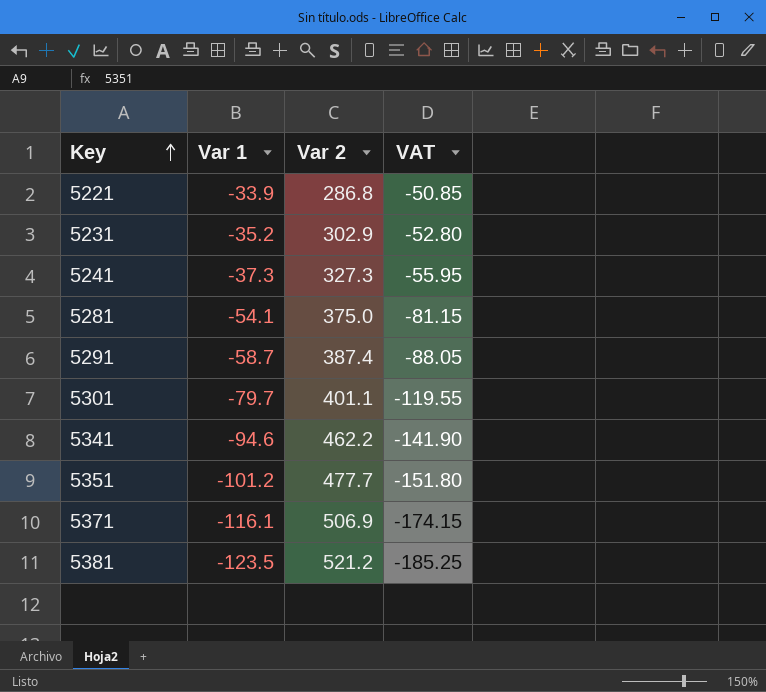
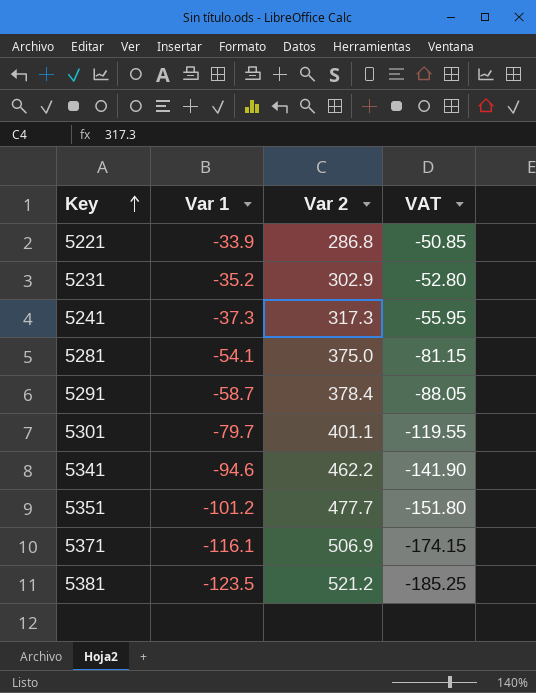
5241 | Var 2: 327.3 -> 317.3
5291 | Var 2: 387.4 -> 378.4

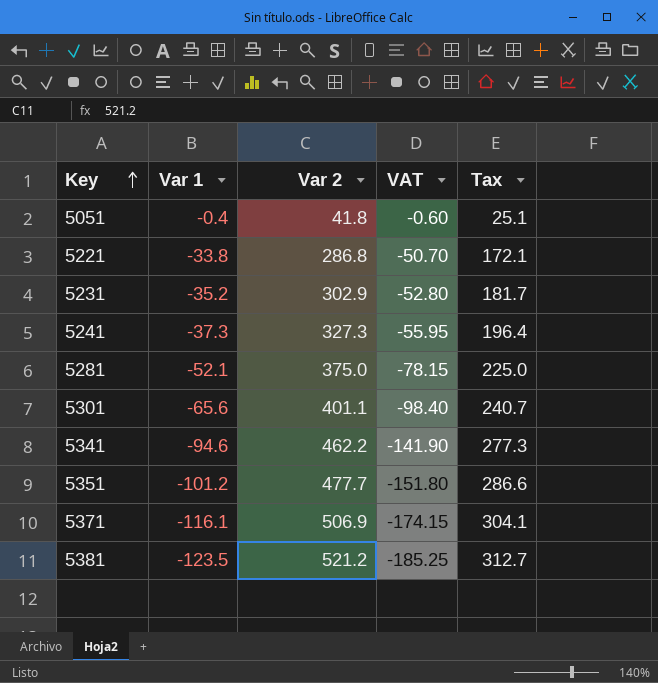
column Tax | formula: none -> [Var 2] * 0.6
row 5291: -58.7 | 378.4 | -88.05 -> none
row 5051: none -> -0.4 | 41.8 | -0.60 | 25.1
5221 | Var 1: -33.9 -> -33.8
5221 | VAT: -50.85 -> -50.70
5241 | Var 2: 317.3 -> 327.3
5281 | Var 1: -54.1 -> -52.1
5281 | VAT: -81.15 -> -78.15
5301 | Var 1: -79.7 -> -65.6
5301 | VAT: -119.55 -> -98.40

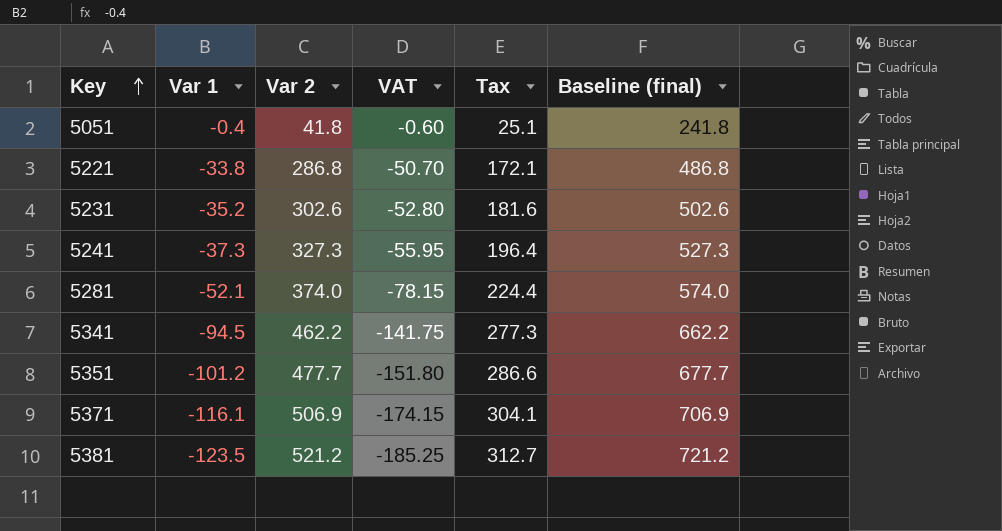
column Baseline (final) | formula: none -> [Var 2] + 200
row 5301: -65.6 | 401.1 | -98.40 | 240.7 -> none
5231 | Var 2: 302.9 -> 302.6
5231 | Tax: 181.7 -> 181.6
5281 | Var 2: 375.0 -> 374.0
5281 | Tax: 225.0 -> 224.4
5341 | Var 1: -94.6 -> -94.5
5341 | VAT: -141.90 -> -141.75

